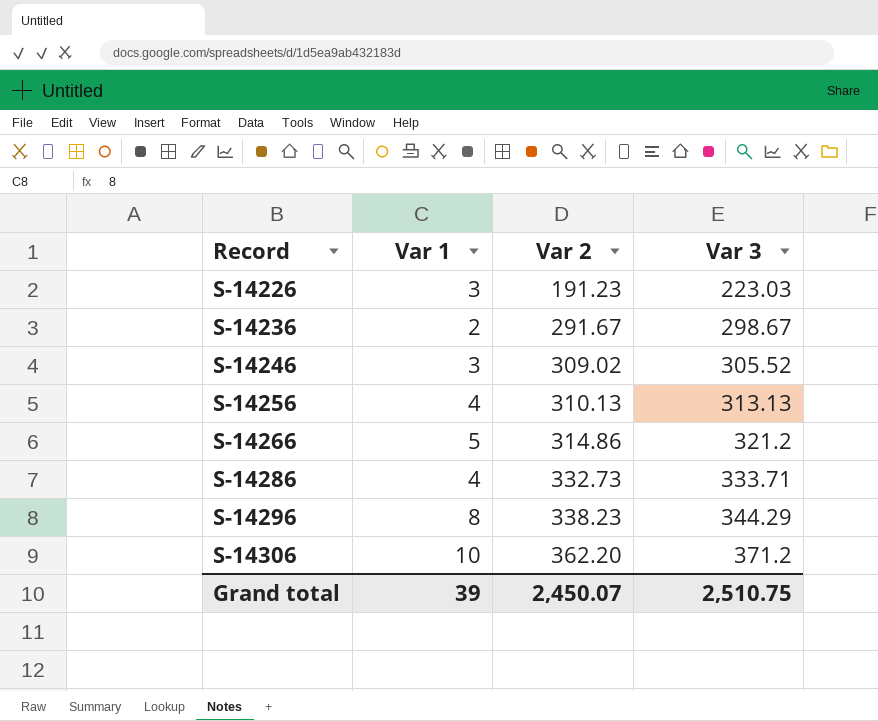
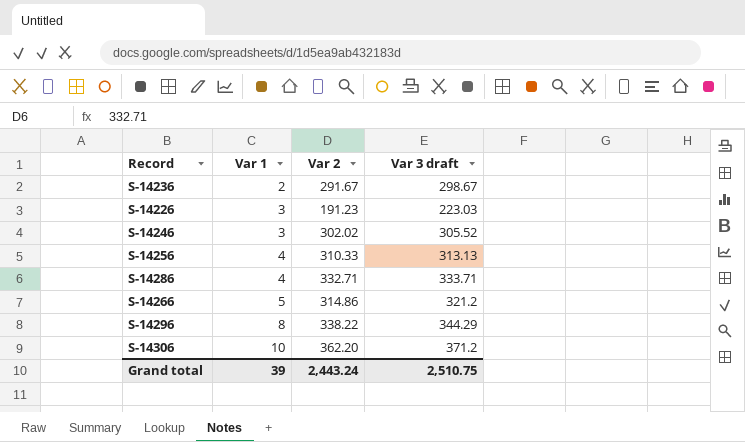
row order: Record ascending -> Var 1 ascending
column name: Var 3 -> Var 3 draft
S-14246 | Var 2: 309.02 -> 302.02
S-14256 | Var 2: 310.13 -> 310.33
S-14286 | Var 2: 332.73 -> 332.71
S-14296 | Var 2: 338.23 -> 338.22
Grand total | Var 2: 2,450.07 -> 2,443.24

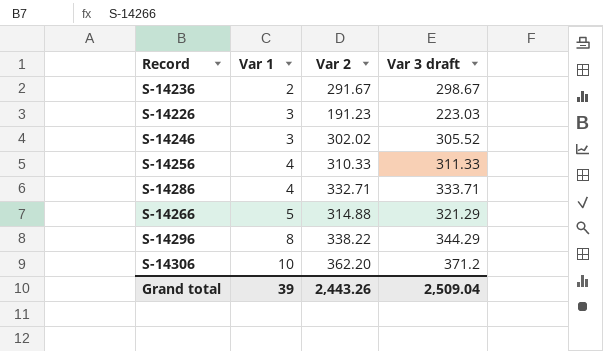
S-14256 | Var 3 draft: 313.13 -> 311.33
S-14266 | Var 2: 314.86 -> 314.88
S-14266 | Var 3 draft: 321.2 -> 321.29
Grand total | Var 2: 2,443.24 -> 2,443.26
Grand total | Var 3 draft: 2,510.75 -> 2,509.04

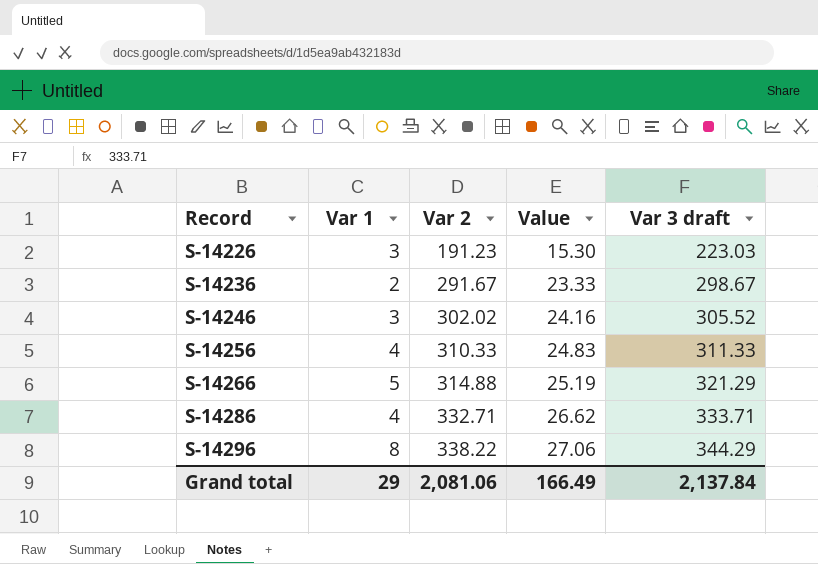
row order: Var 1 ascending -> Record ascending
column Value | formula: none -> [Var 2] * 0.08
row S-14306: 10 | 362.20 | 371.2 -> none
Grand total | Var 1: 39 -> 29
Grand total | Var 2: 2,443.26 -> 2,081.06
Grand total | Var 3 draft: 2,509.04 -> 2,137.84

